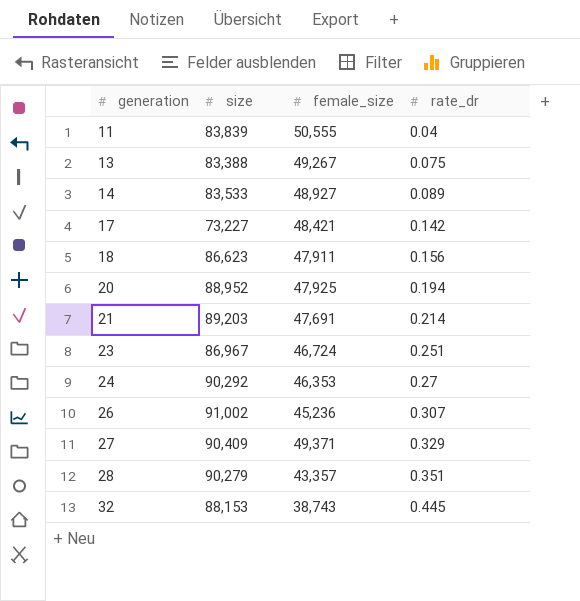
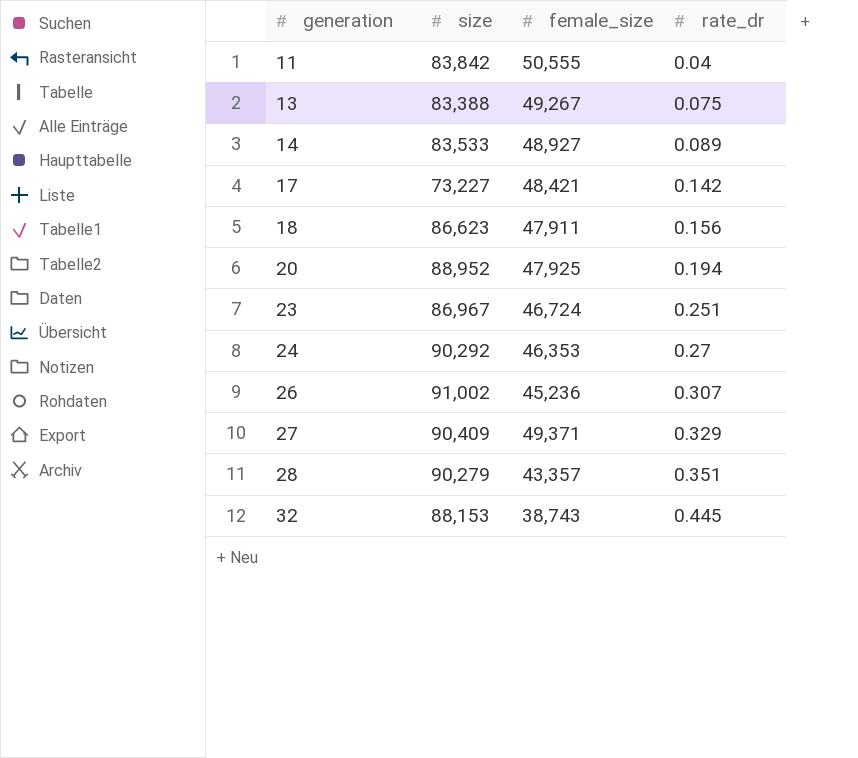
row 21: 89,203 | 47,691 | 0.214 -> none
11 | size: 83,839 -> 83,842

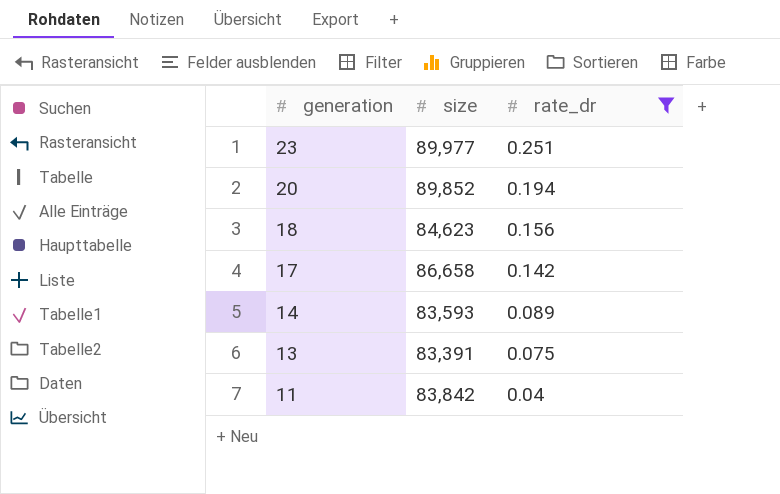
filter: none -> rate_dr <= 0.251
row order: generation ascending -> generation descending
column female_size | position: 3 -> none
23 | size: 86,967 -> 89,977
20 | size: 88,952 -> 89,852
18 | size: 86,623 -> 84,623
17 | size: 73,227 -> 86,658
14 | size: 83,533 -> 83,593
13 | size: 83,388 -> 83,391

